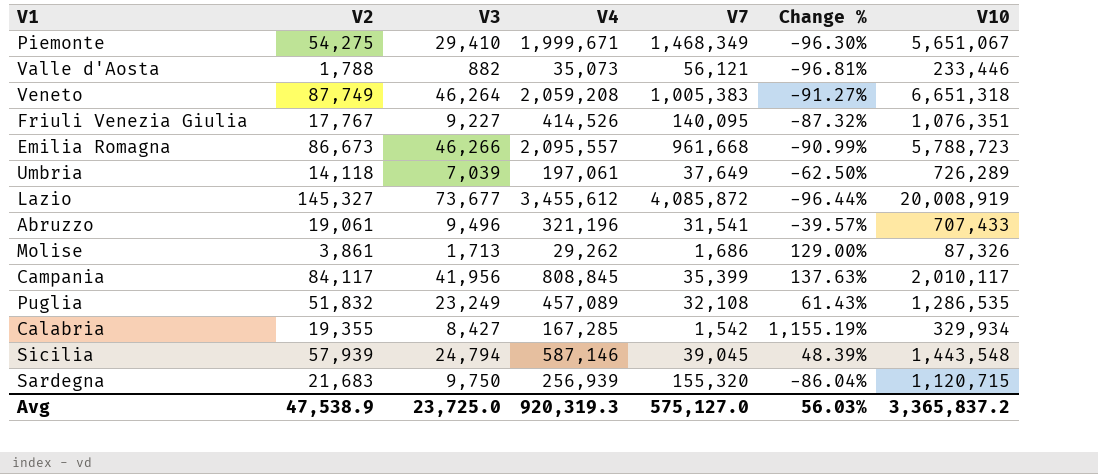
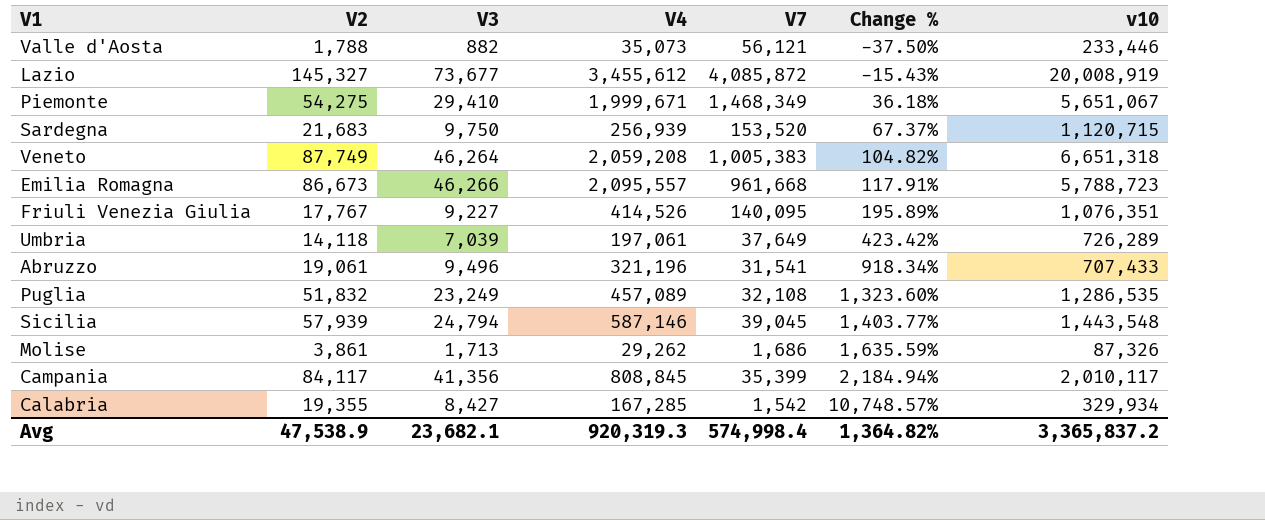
row order: none -> Change % ascending
column Change % | formula: ([V2] - [V7]) / [V7] -> ([V4] - [V7]) / [V7]
column name: V10 -> v10
Sardegna | V7: 155,320 -> 153,520
Campania | V3: 41,956 -> 41,356
Avg | V3: 23,725.0 -> 23,682.1
Avg | V7: 575,127.0 -> 574,998.4
Avg | Change %: 56.03% -> 1,364.82%

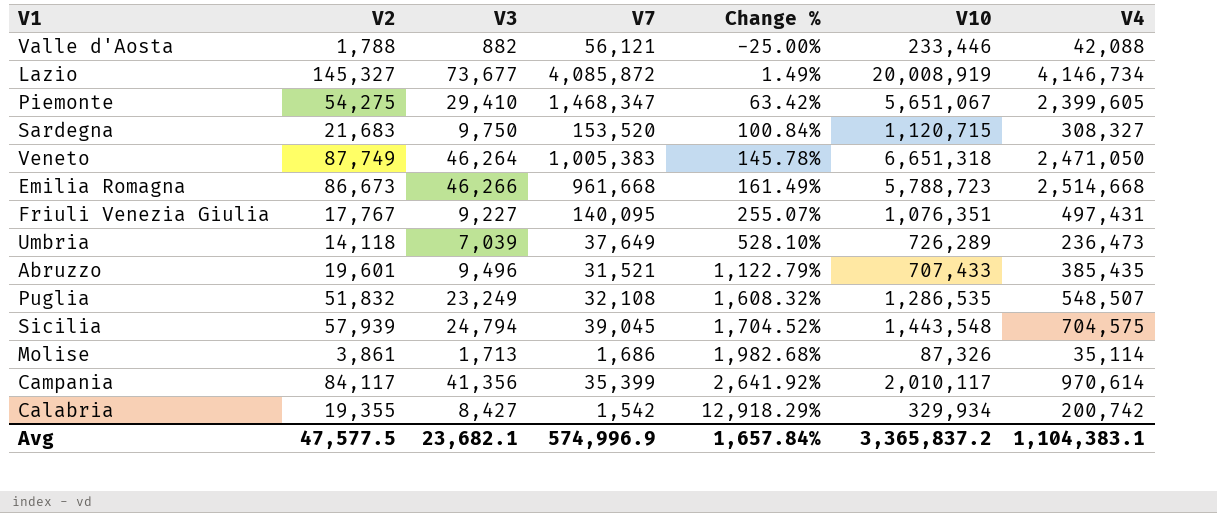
column name: v10 -> V10
column V4 | position: 4 -> 7
Valle d'Aosta | Change %: -37.50% -> -25.00%
Valle d'Aosta | V4: 35,073 -> 42,088
Lazio | Change %: -15.43% -> 1.49%
Lazio | V4: 3,455,612 -> 4,146,734
Piemonte | V7: 1,468,349 -> 1,468,347
Piemonte | Change %: 36.18% -> 63.42%
Piemonte | V4: 1,999,671 -> 2,399,605
Sardegna | Change %: 67.37% -> 100.84%
Sardegna | V4: 256,939 -> 308,327
Veneto | Change %: 104.82% -> 145.78%
Veneto | V4: 2,059,208 -> 2,471,050
Emilia Romagna | Change %: 117.91% -> 161.49%
Emilia Romagna | V4: 2,095,557 -> 2,514,668
Friuli Venezia Giulia | Change %: 195.89% -> 255.07%
Friuli Venezia Giulia | V4: 414,526 -> 497,431
Umbria | Change %: 423.42% -> 528.10%
Umbria | V4: 197,061 -> 236,473
Abruzzo | V2: 19,061 -> 19,601
Abruzzo | V7: 31,541 -> 31,521
Abruzzo | Change %: 918.34% -> 1,122.79%
Abruzzo | V4: 321,196 -> 385,435
Puglia | Change %: 1,323.60% -> 1,608.32%
Puglia | V4: 457,089 -> 548,507
Sicilia | Change %: 1,403.77% -> 1,704.52%
Sicilia | V4: 587,146 -> 704,575
Molise | Change %: 1,635.59% -> 1,982.68%
Molise | V4: 29,262 -> 35,114
Campania | Change %: 2,184.94% -> 2,641.92%
Campania | V4: 808,845 -> 970,614
Calabria | Change %: 10,748.57% -> 12,918.29%
Calabria | V4: 167,285 -> 200,742
Avg | V2: 47,538.9 -> 47,577.5
Avg | V7: 574,998.4 -> 574,996.9
Avg | Change %: 1,364.82% -> 1,657.84%
Avg | V4: 920,319.3 -> 1,104,383.1

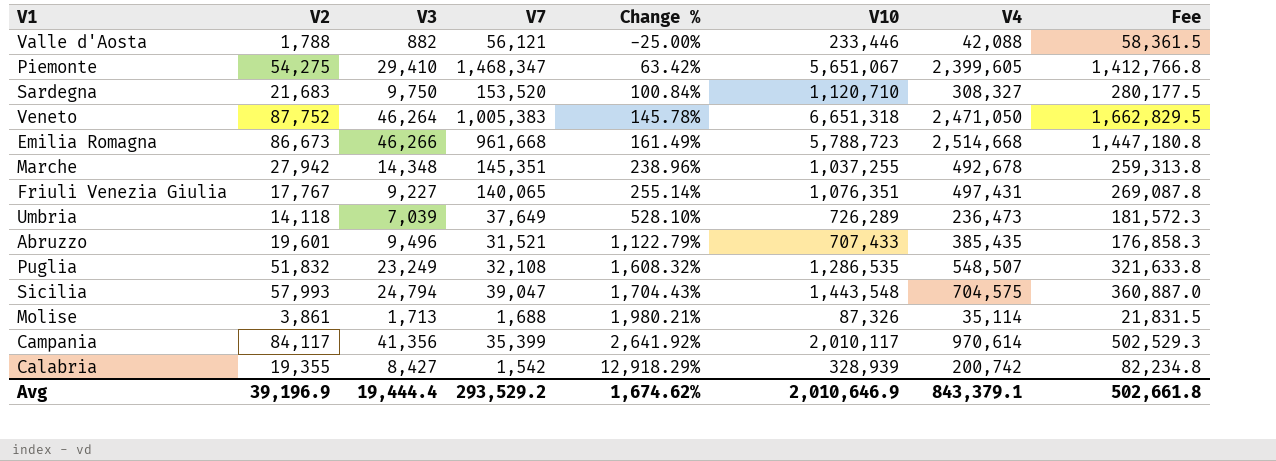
column Fee | formula: none -> [V10] * 0.25
row Lazio: 145,327 | 73,677 | 4,085,872 | 1.49% | 20,008,919 | 4,146,734 -> none
Sardegna | V10: 1,120,715 -> 1,120,710
Veneto | V2: 87,749 -> 87,752
row Marche: none -> 27,942 | 14,348 | 145,351 | 238.96% | 1,037,255 | 492,678 | 259,313.8
Friuli Venezia Giulia | V7: 140,095 -> 140,065
Friuli Venezia Giulia | Change %: 255.07% -> 255.14%
Sicilia | V2: 57,939 -> 57,993
Sicilia | V7: 39,045 -> 39,047
Sicilia | Change %: 1,704.52% -> 1,704.43%
Molise | V7: 1,686 -> 1,688
Molise | Change %: 1,982.68% -> 1,980.21%
Calabria | V10: 329,934 -> 328,939
Avg | V2: 47,577.5 -> 39,196.9
Avg | V3: 23,682.1 -> 19,444.4
Avg | V7: 574,996.9 -> 293,529.2
Avg | Change %: 1,657.84% -> 1,674.62%
Avg | V10: 3,365,837.2 -> 2,010,646.9
Avg | V4: 1,104,383.1 -> 843,379.1

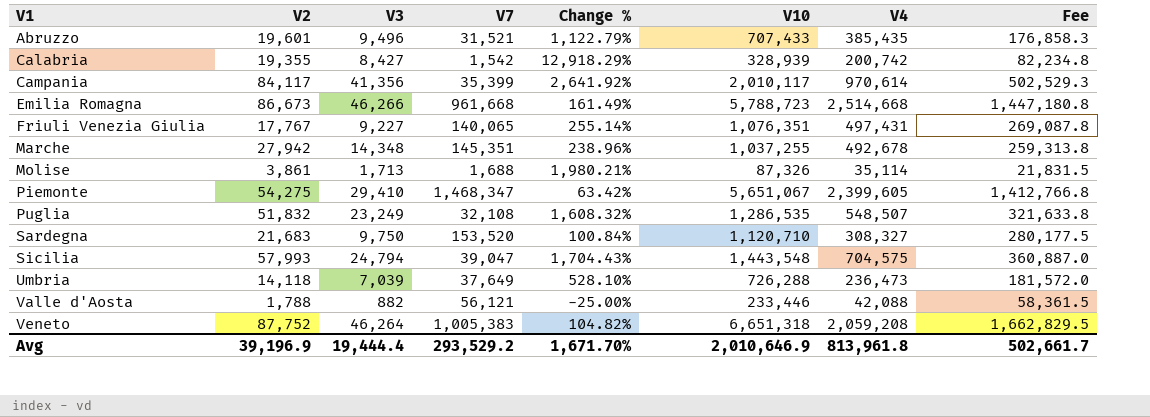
row order: Change % ascending -> V1 ascending
Umbria | V10: 726,289 -> 726,288
Umbria | Fee: 181,572.3 -> 181,572.0
Veneto | Change %: 145.78% -> 104.82%
Veneto | V4: 2,471,050 -> 2,059,208
Avg | Change %: 1,674.62% -> 1,671.70%
Avg | V4: 843,379.1 -> 813,961.8
Avg | Fee: 502,661.8 -> 502,661.7

